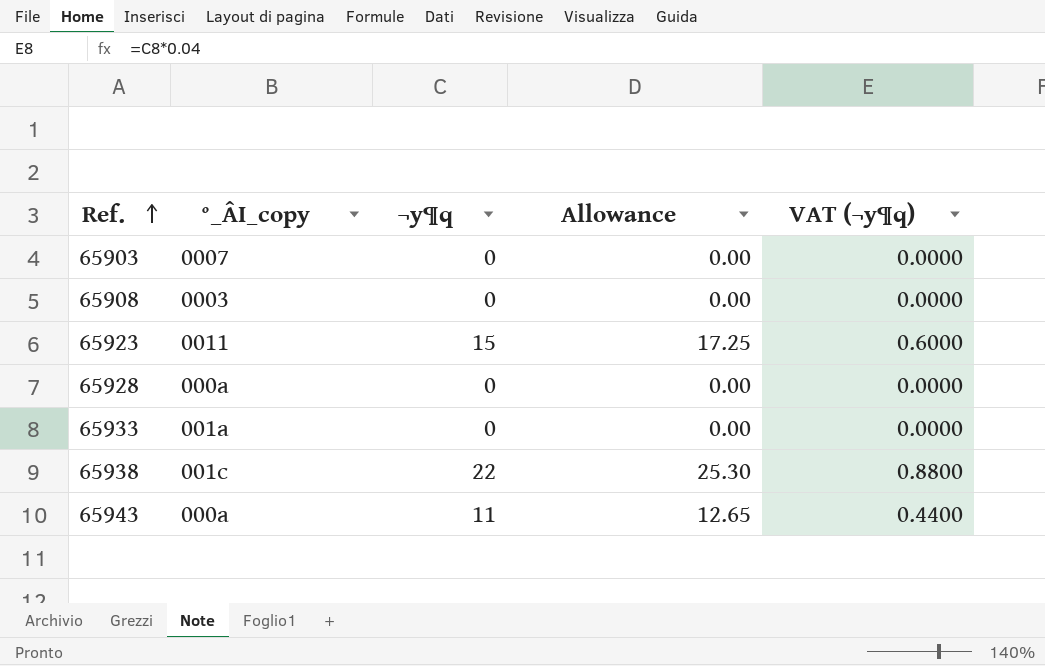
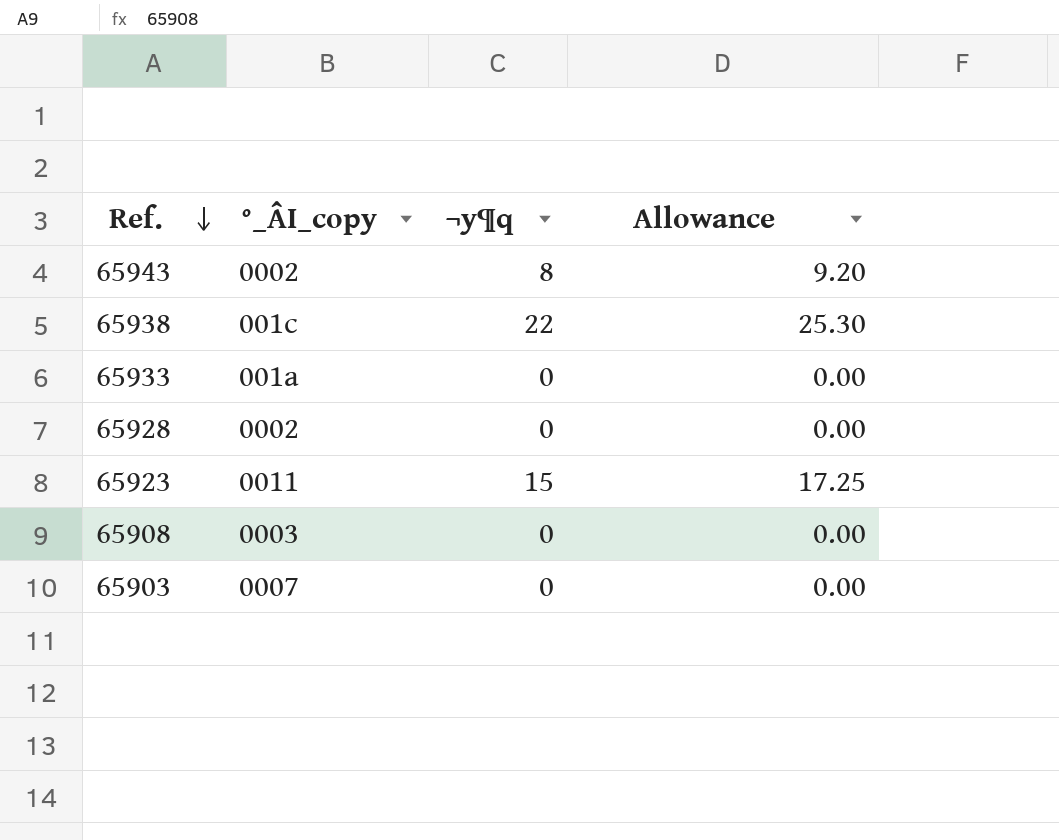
row order: Ref. ascending -> Ref. descending
column VAT (¬y¶q) | formula: [¬y¶q] * 0.04 -> none
65943 | °_ÂI_copy: 000a -> 0002
65943 | ¬y¶q: 11 -> 8
65943 | Allowance: 12.65 -> 9.20
65928 | °_ÂI_copy: 000a -> 0002

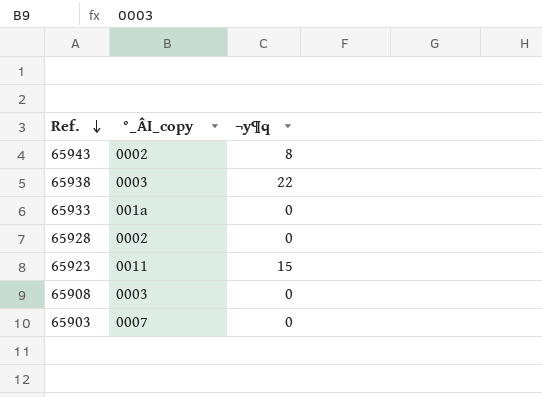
column Allowance | formula: [¬y¶q] * 1.15 -> none
65938 | °_ÂI_copy: 001c -> 0003

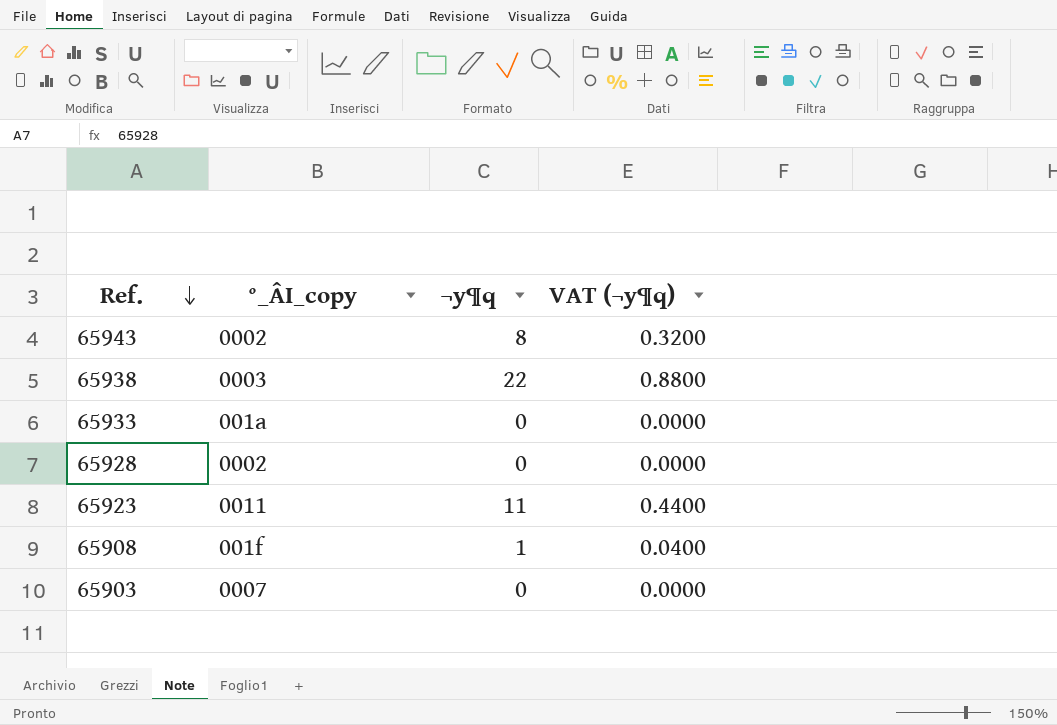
column VAT (¬y¶q) | formula: none -> [¬y¶q] * 0.04
65923 | ¬y¶q: 15 -> 11
65908 | °_ÂI_copy: 0003 -> 001f
65908 | ¬y¶q: 0 -> 1

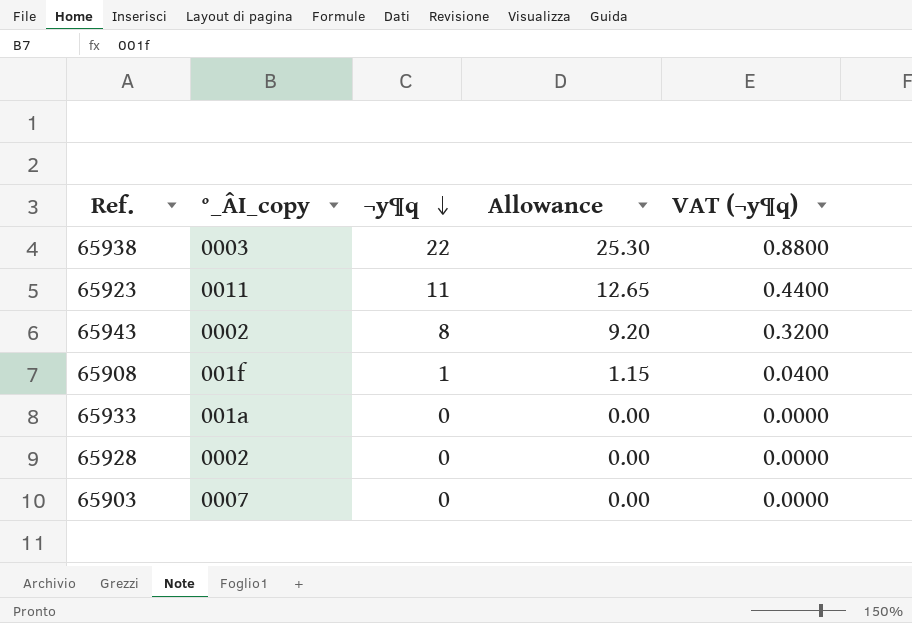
row order: Ref. descending -> ¬y¶q descending
column Allowance | formula: none -> [¬y¶q] * 1.15

